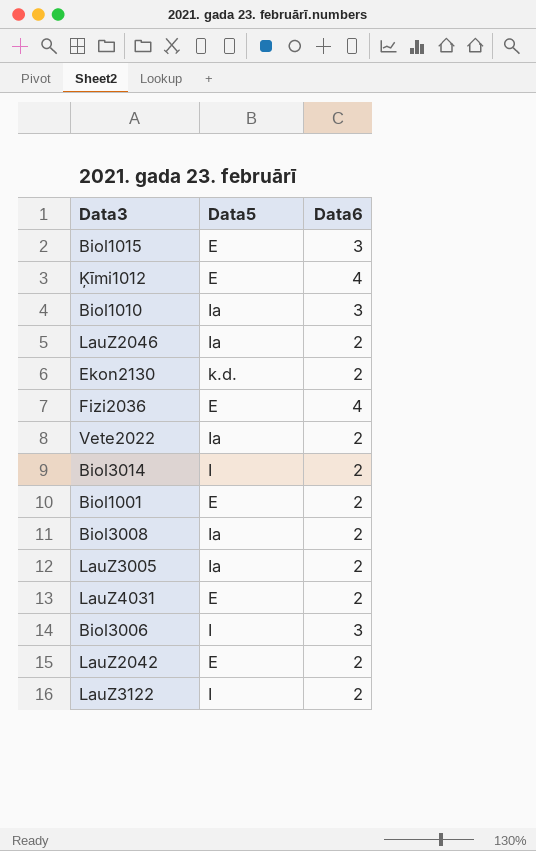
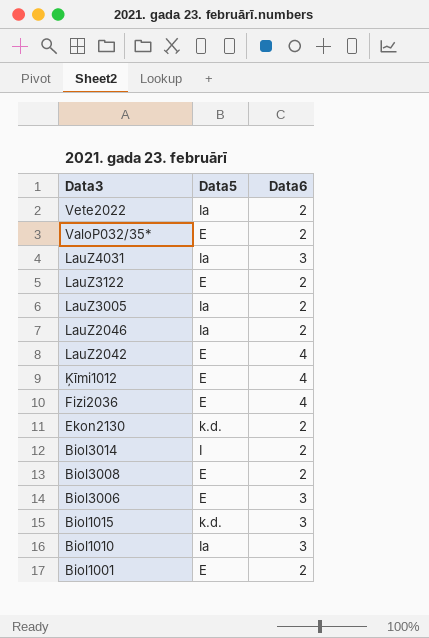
row order: none -> Data3 descending
row ValoP032/35*: none -> E | 2
LauZ4031 | Data5: E -> Ia
LauZ4031 | Data6: 2 -> 3
LauZ3122 | Data5: I -> E
LauZ2042 | Data6: 2 -> 4
Biol3008 | Data5: Ia -> E
Biol3006 | Data5: I -> E
Biol1015 | Data5: E -> k.d.

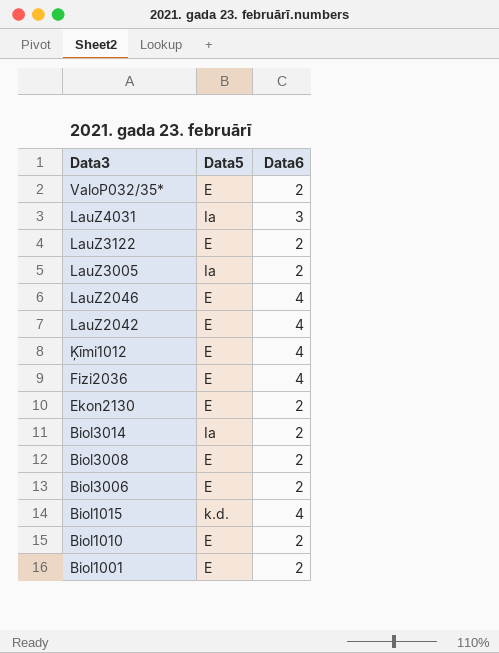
row Vete2022: Ia | 2 -> none
LauZ2046 | Data5: Ia -> E
LauZ2046 | Data6: 2 -> 4
Ekon2130 | Data5: k.d. -> E
Biol3014 | Data5: I -> Ia
Biol3006 | Data6: 3 -> 2
Biol1015 | Data6: 3 -> 4
Biol1010 | Data5: Ia -> E
Biol1010 | Data6: 3 -> 2

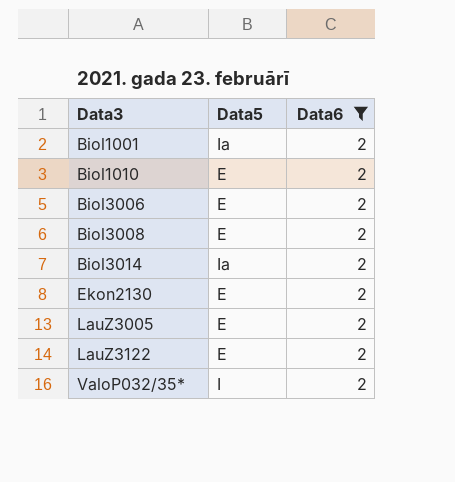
filter: none -> Data6 = 2
row order: Data3 descending -> Data3 ascending
Biol1001 | Data5: E -> Ia
LauZ3005 | Data5: Ia -> E
ValoP032/35* | Data5: E -> I

